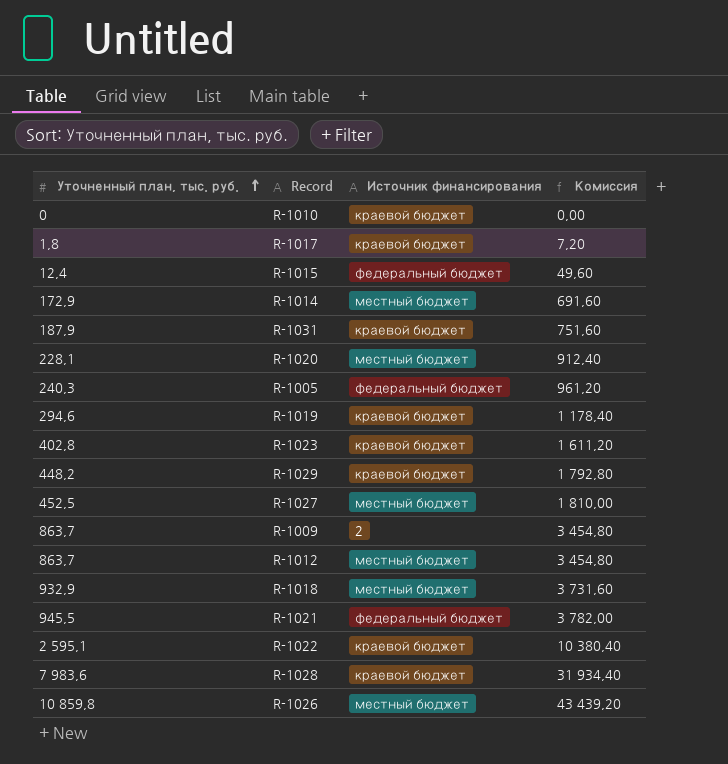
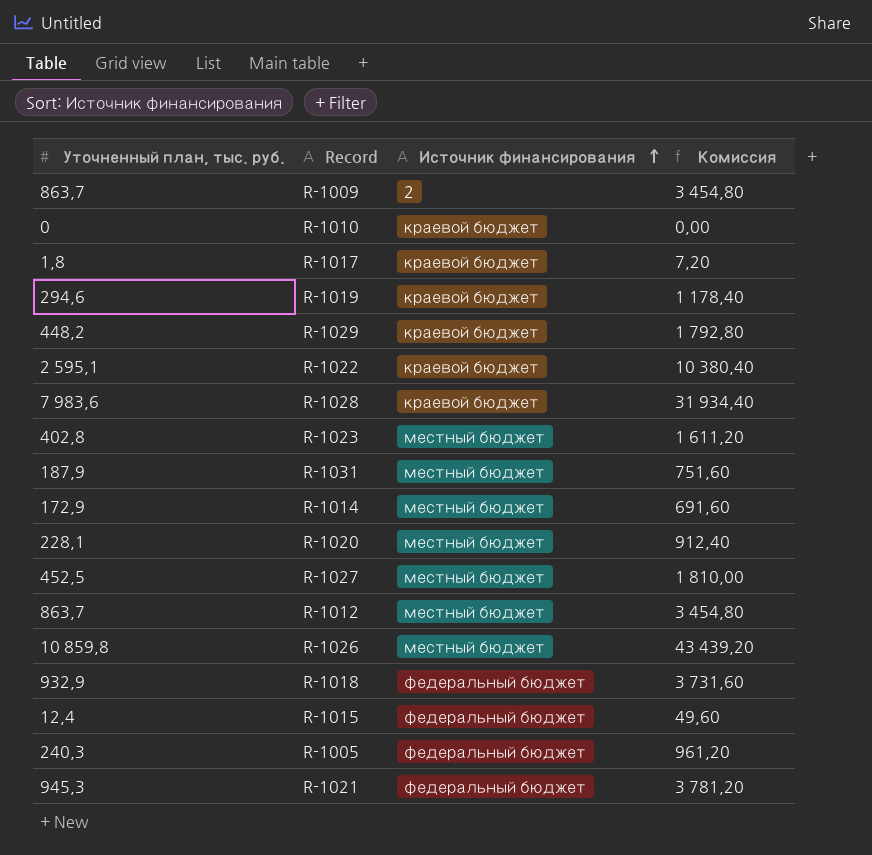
row order: Уточненный план, тыс. руб. ascending -> Источник финансирования ascending
R-1023 | Источник финансирования: краевой бюджет -> местный бюджет
R-1031 | Источник финансирования: краевой бюджет -> местный бюджет
R-1018 | Источник финансирования: местный бюджет -> федеральный бюджет
R-1021 | Уточненный план, тыс. руб.: 945,5 -> 945,3
R-1021 | Комиссия: 3 782,00 -> 3 781,20

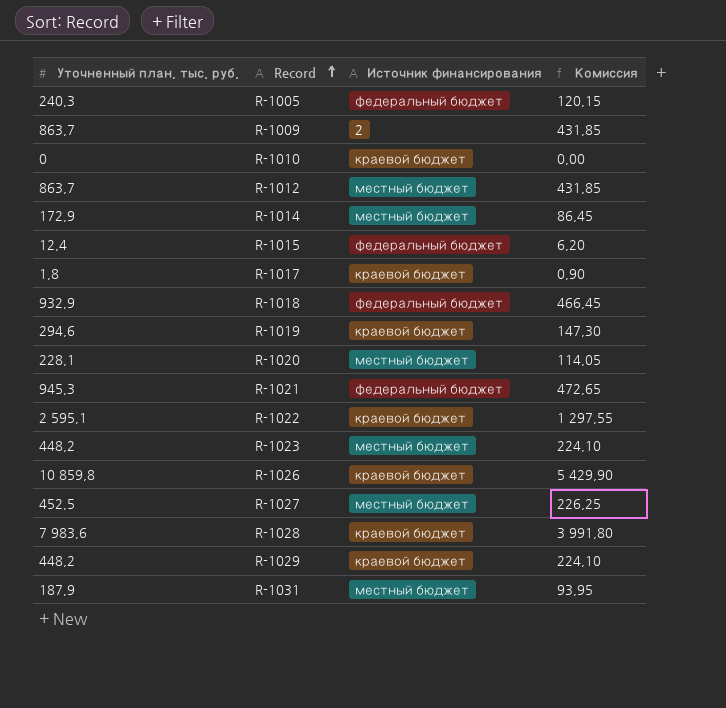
row order: Источник финансирования ascending -> Record ascending
column Комиссия | formula: [Уточненный план, тыс. руб.] * 4 -> [Уточненный план, тыс. руб.] * 0,5
R-1023 | Уточненный план, тыс. руб.: 402,8 -> 448,2
R-1026 | Источник финансирования: местный бюджет -> краевой бюджет

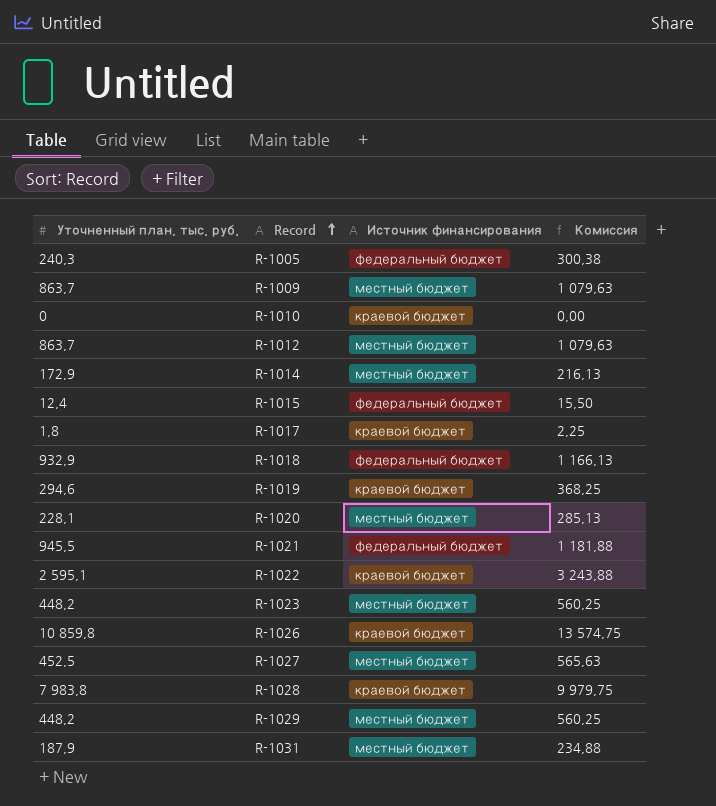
column Комиссия | formula: [Уточненный план, тыс. руб.] * 0,5 -> [Уточненный план, тыс. руб.] * 1,25
R-1009 | Источник финансирования: 2 -> местный бюджет
R-1021 | Уточненный план, тыс. руб.: 945,3 -> 945,5
R-1028 | Уточненный план, тыс. руб.: 7 983,6 -> 7 983,8
R-1029 | Источник финансирования: краевой бюджет -> местный бюджет

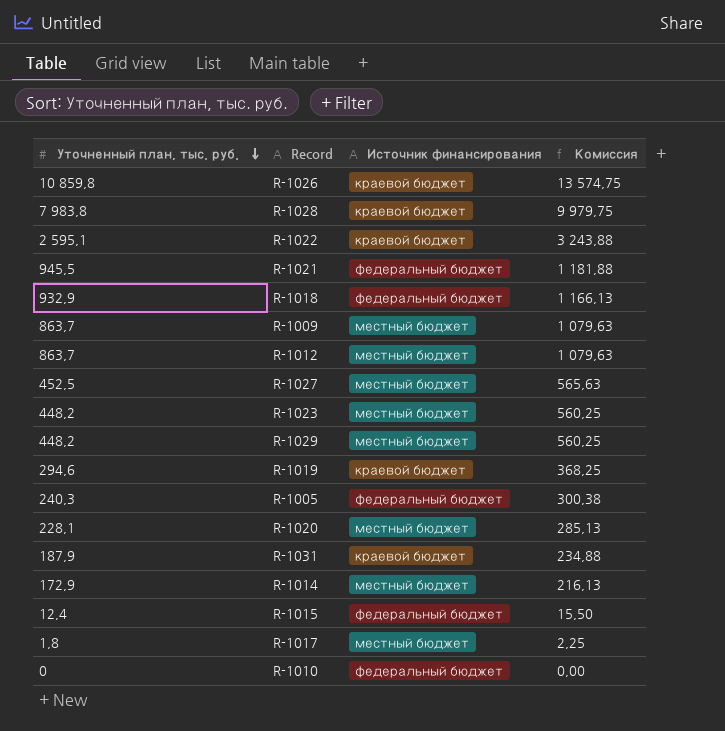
row order: Record ascending -> Уточненный план, тыс. руб. descending
R-1031 | Источник финансирования: местный бюджет -> краевой бюджет
R-1017 | Источник финансирования: краевой бюджет -> местный бюджет
R-1010 | Источник финансирования: краевой бюджет -> федеральный бюджет

